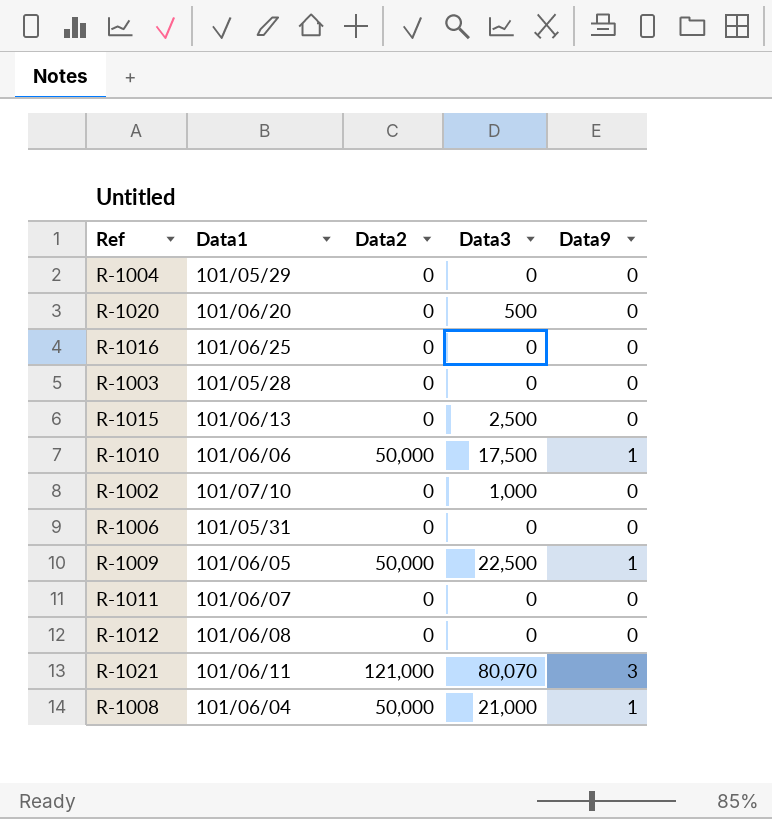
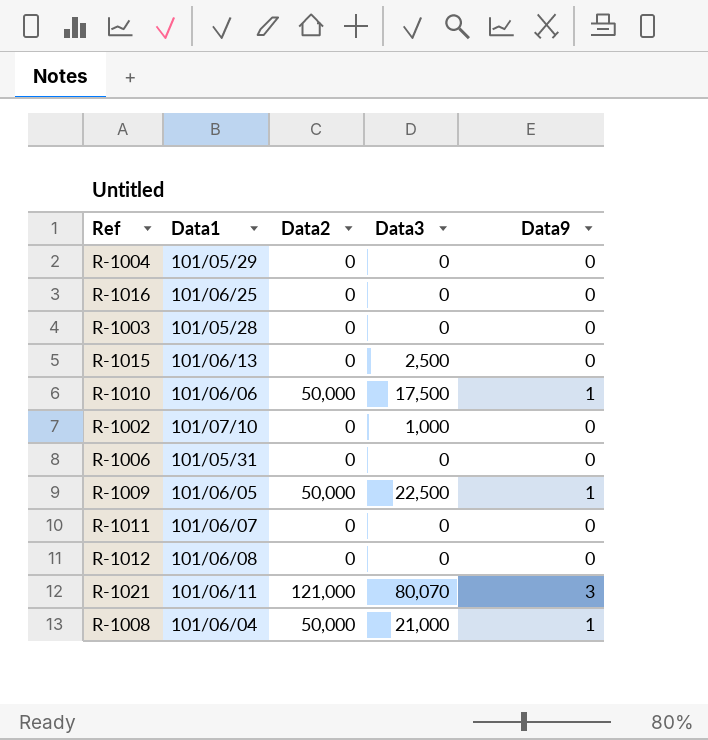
row R-1020: 101/06/20 | 0 | 500 | 0 -> none

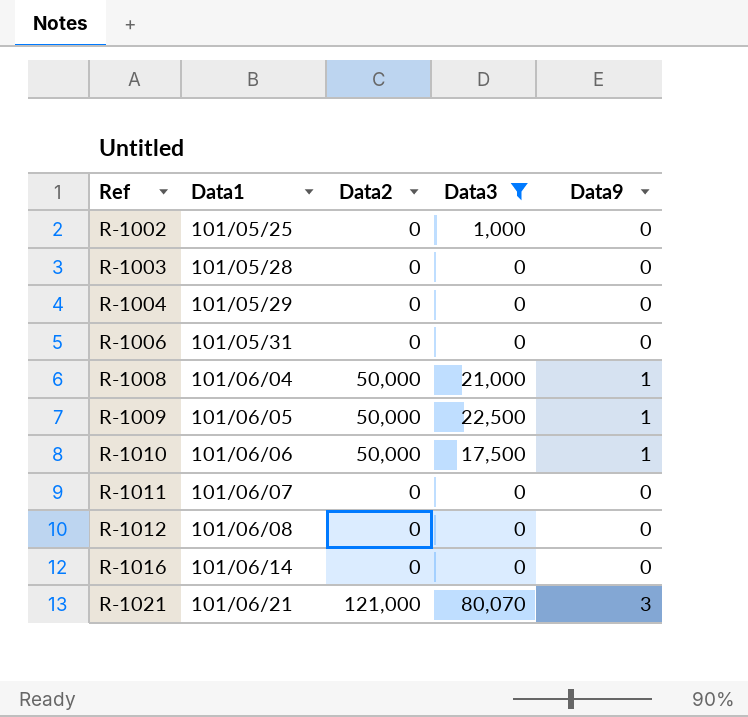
filter: none -> Data3 != 2,500
row order: none -> Ref ascending
R-1002 | Data1: 101/07/10 -> 101/05/25
R-1016 | Data1: 101/06/25 -> 101/06/14
R-1021 | Data1: 101/06/11 -> 101/06/21

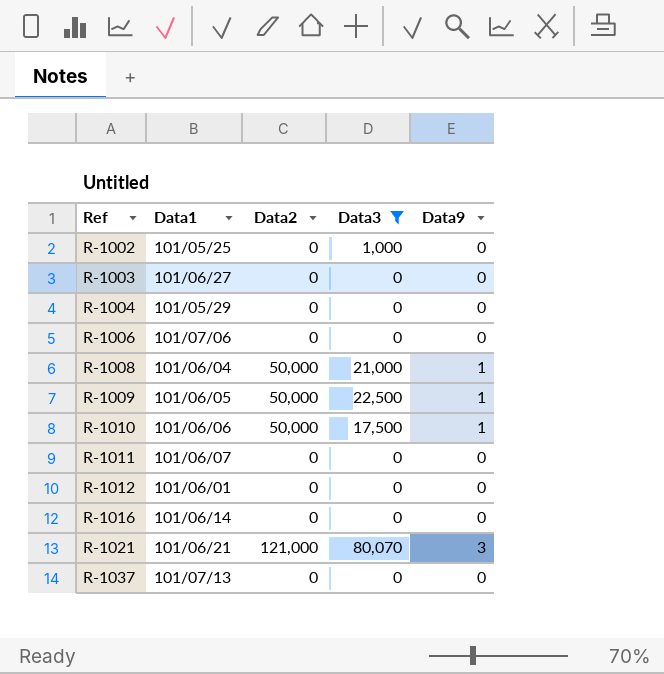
R-1003 | Data1: 101/05/28 -> 101/06/27
R-1006 | Data1: 101/05/31 -> 101/07/06
R-1012 | Data1: 101/06/08 -> 101/06/01
row R-1037: none -> 101/07/13 | 0 | 0 | 0

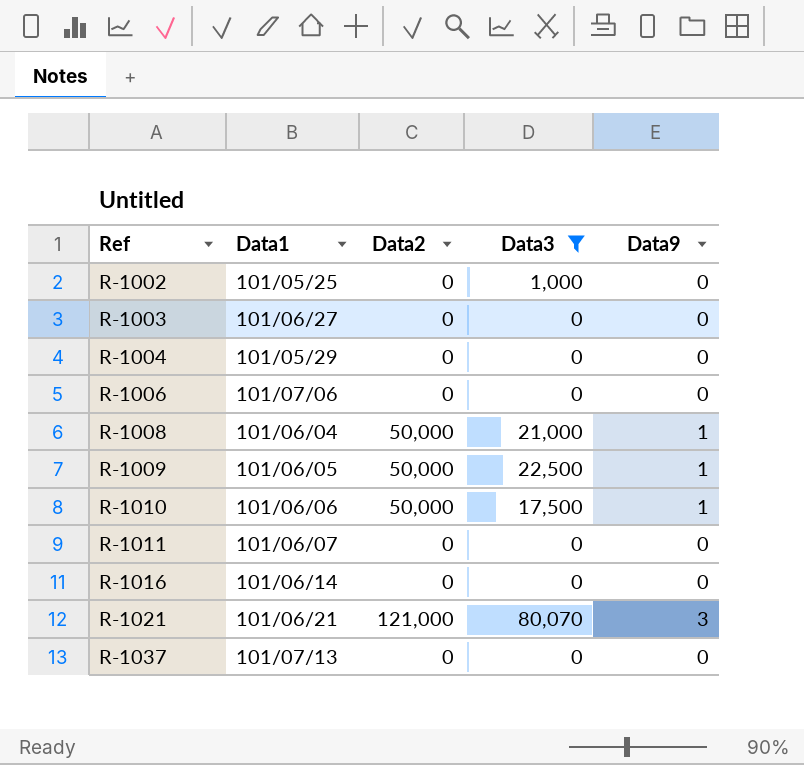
row R-1012: 101/06/01 | 0 | 0 | 0 -> none

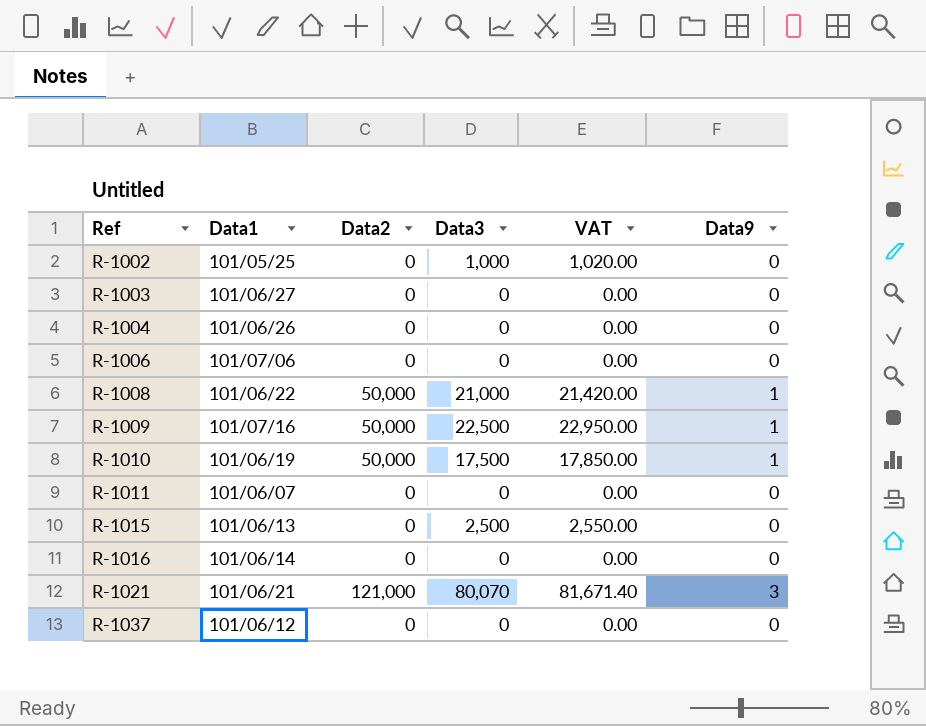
filter: Data3 != 2,500 -> none
column VAT | formula: none -> [Data3] * 1.02
R-1004 | Data1: 101/05/29 -> 101/06/26
R-1008 | Data1: 101/06/04 -> 101/06/22
R-1009 | Data1: 101/06/05 -> 101/07/16
R-1010 | Data1: 101/06/06 -> 101/06/19
R-1037 | Data1: 101/07/13 -> 101/06/12

